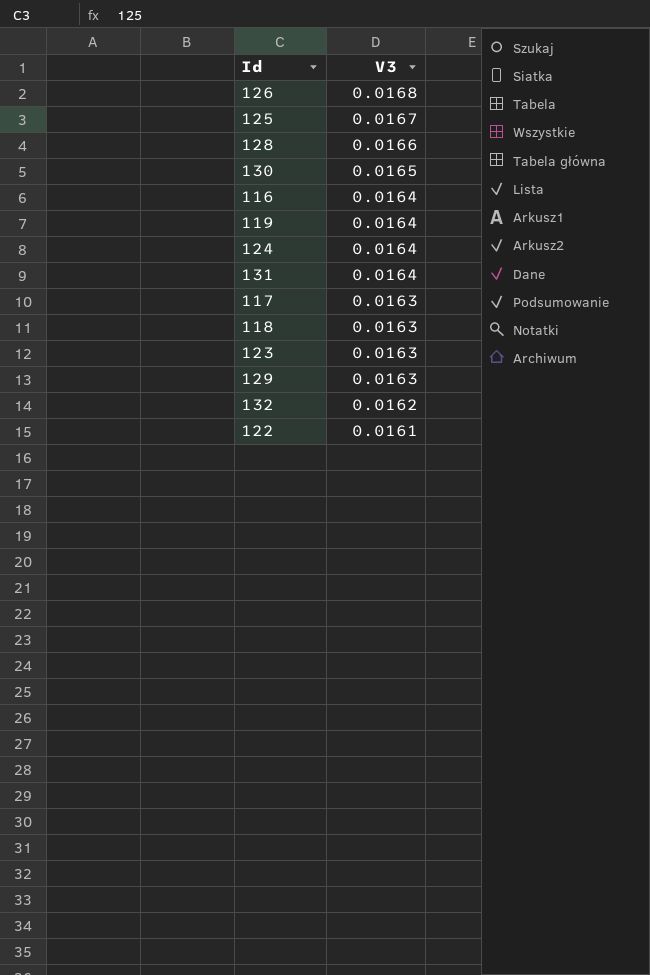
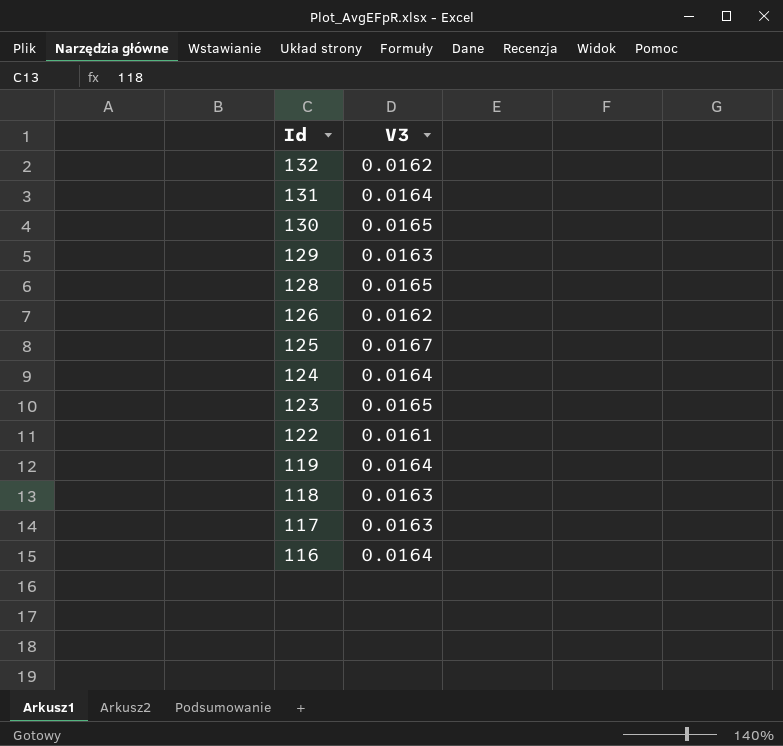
row order: V3 descending -> Id descending
128 | V3: 0.0166 -> 0.0165
126 | V3: 0.0168 -> 0.0162
123 | V3: 0.0163 -> 0.0165

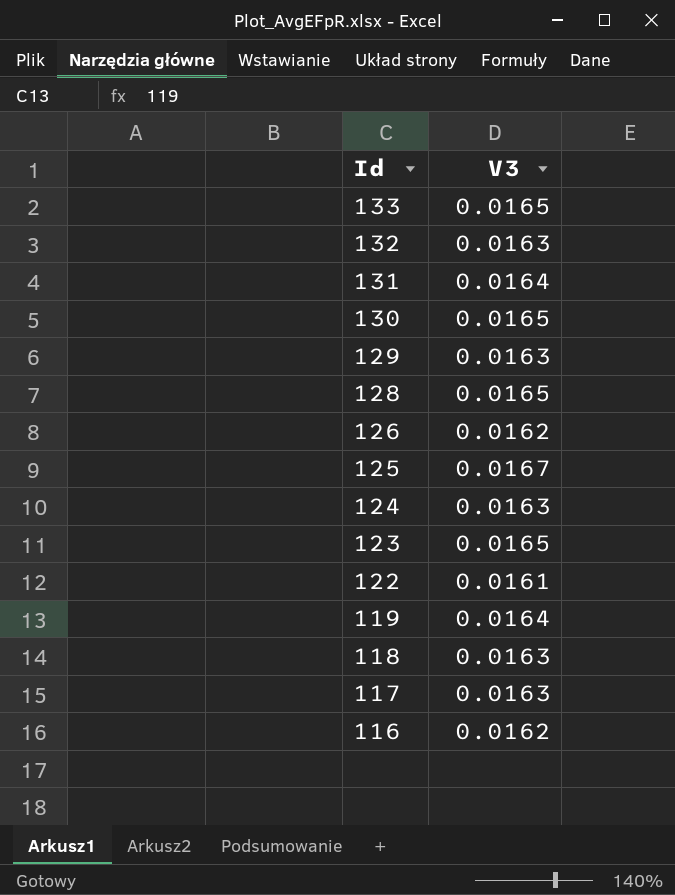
row 133: none -> 0.0165
132 | V3: 0.0162 -> 0.0163
124 | V3: 0.0164 -> 0.0163
116 | V3: 0.0164 -> 0.0162

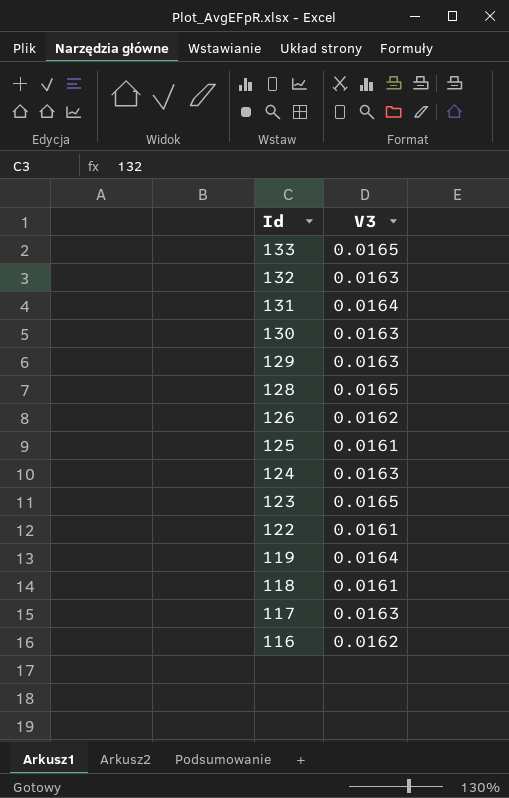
130 | V3: 0.0165 -> 0.0163
125 | V3: 0.0167 -> 0.0161
118 | V3: 0.0163 -> 0.0161

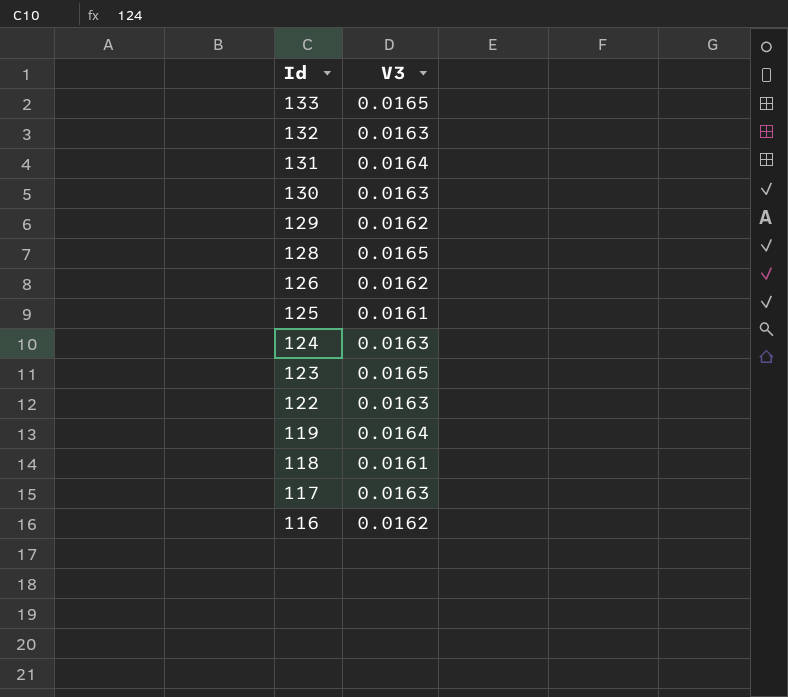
129 | V3: 0.0163 -> 0.0162
122 | V3: 0.0161 -> 0.0163

